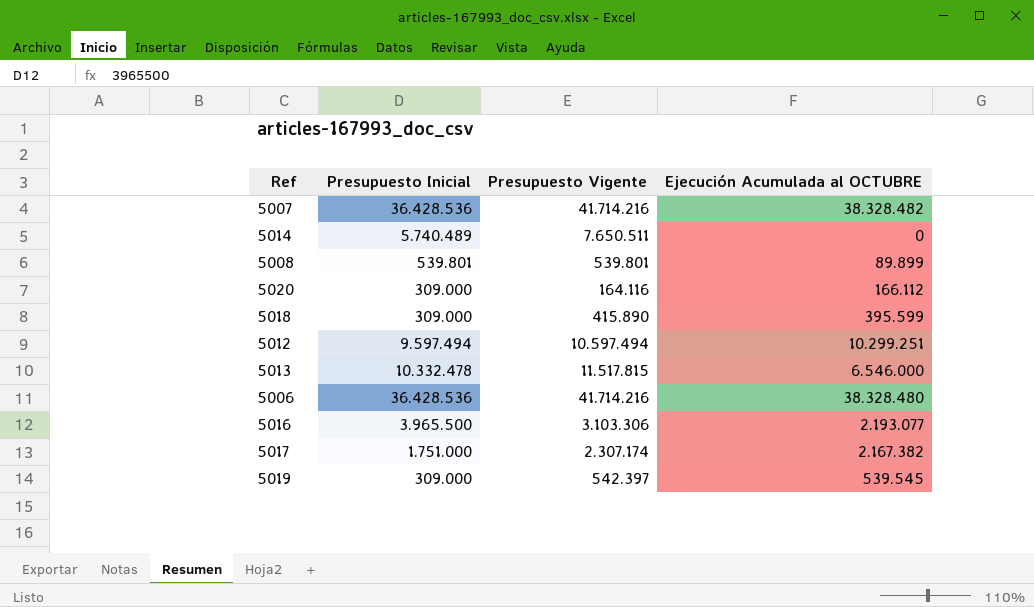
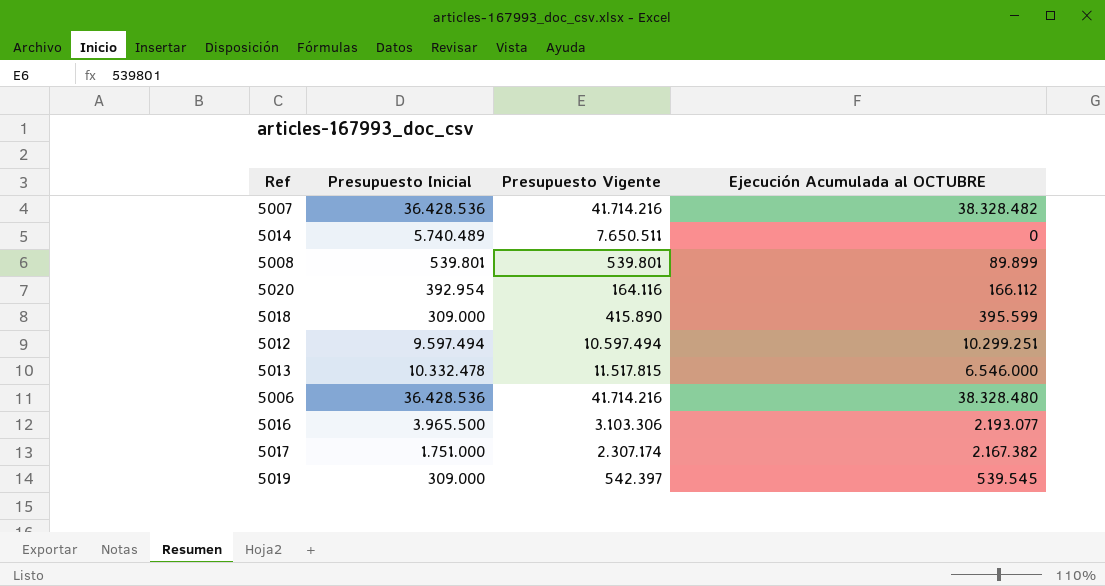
5020 | Presupuesto Inicial: 309.000 -> 392.954

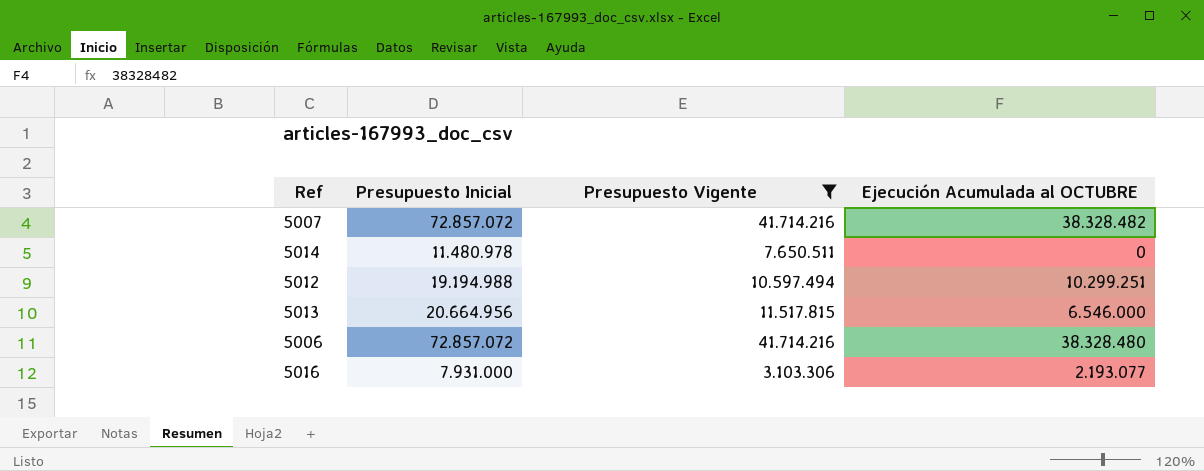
filter: none -> Presupuesto Vigente >= 3.103.306
5007 | Presupuesto Inicial: 36.428.536 -> 72.857.072
5014 | Presupuesto Inicial: 5.740.489 -> 11.480.978
5012 | Presupuesto Inicial: 9.597.494 -> 19.194.988
5013 | Presupuesto Inicial: 10.332.478 -> 20.664.956
5006 | Presupuesto Inicial: 36.428.536 -> 72.857.072
5016 | Presupuesto Inicial: 3.965.500 -> 7.931.000

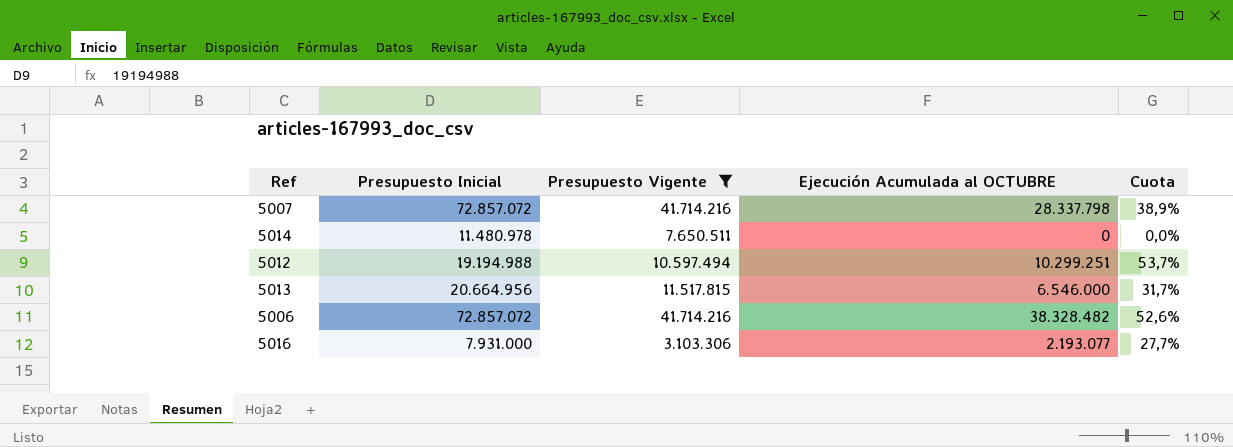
column Cuota | formula: none -> [Ejecución Acumulada al OCTUBRE] / [Presupuesto Inicial]
5007 | Ejecución Acumulada al OCTUBRE: 38.328.482 -> 28.337.798
5006 | Ejecución Acumulada al OCTUBRE: 38.328.480 -> 38.328.482

